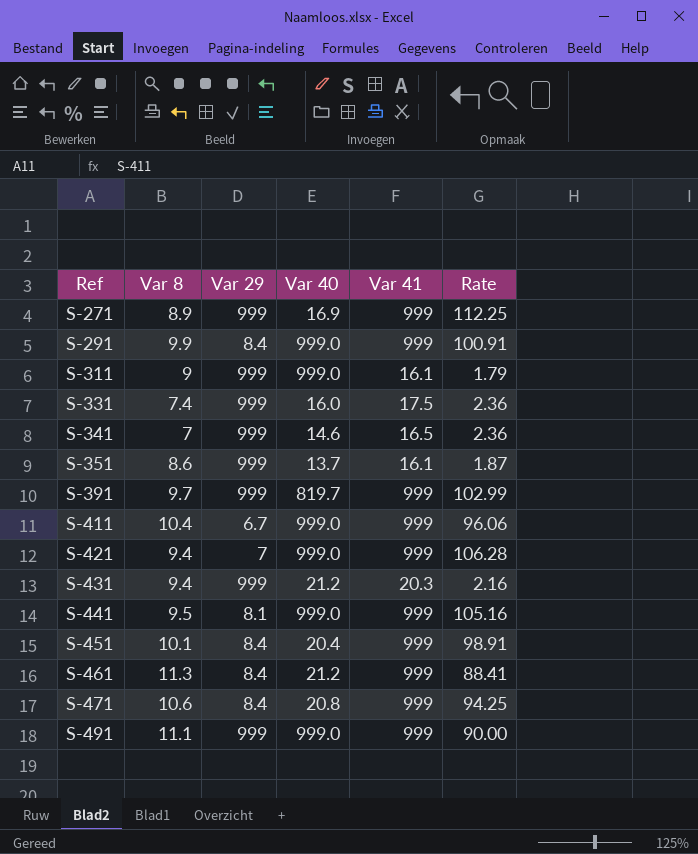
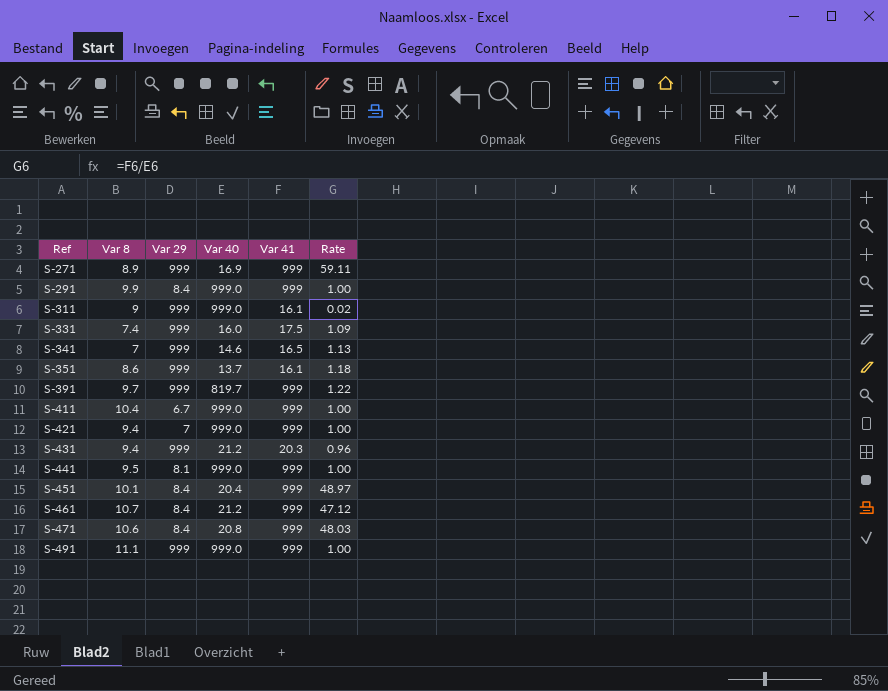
column Rate | formula: [Var 41] / [Var 8] -> [Var 41] / [Var 40]
S-461 | Var 8: 11.3 -> 10.7

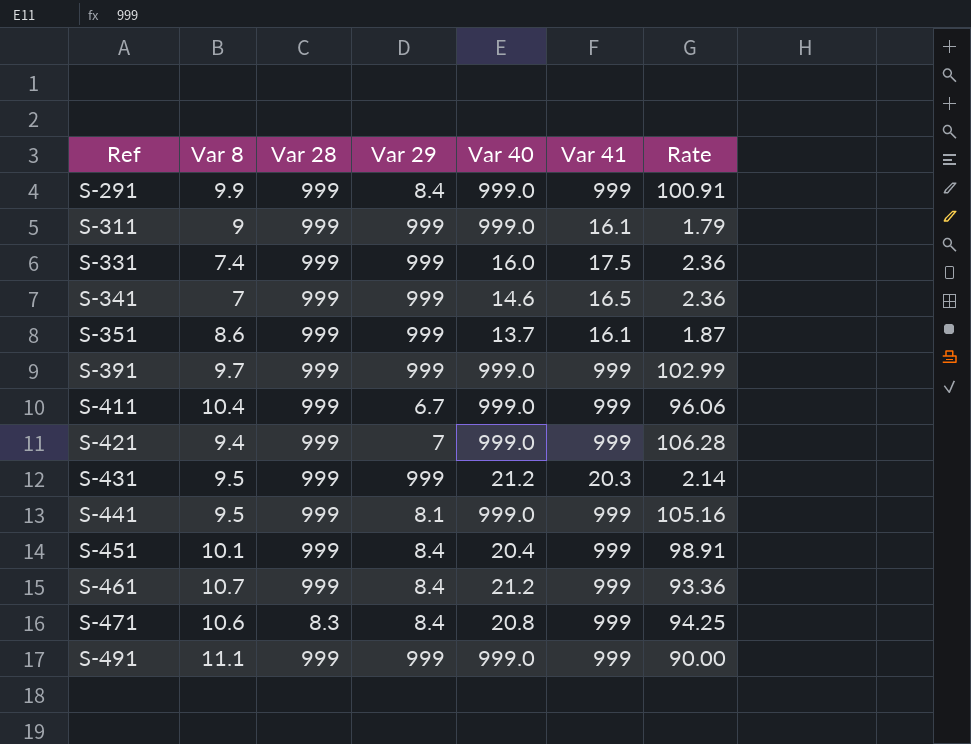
column Var 28 | position: none -> 3
column Rate | formula: [Var 41] / [Var 40] -> [Var 41] / [Var 8]
row S-271: 8.9 | 999 | 16.9 | 999 | 59.11 -> none
S-391 | Var 40: 819.7 -> 999.0
S-431 | Var 8: 9.4 -> 9.5

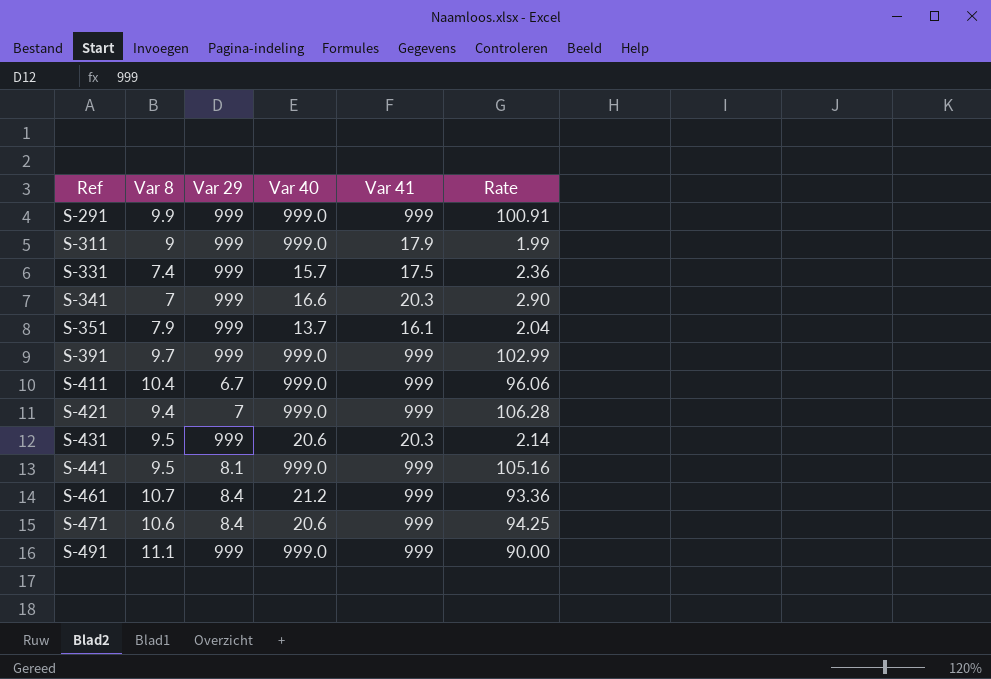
column Var 28 | position: 3 -> none
row S-451: 10.1 | 999 | 8.4 | 20.4 | 999 | 98.91 -> none
S-291 | Var 29: 8.4 -> 999
S-311 | Var 41: 16.1 -> 17.9
S-311 | Rate: 1.79 -> 1.99
S-331 | Var 40: 16.0 -> 15.7
S-341 | Var 40: 14.6 -> 16.6
S-341 | Var 41: 16.5 -> 20.3
S-341 | Rate: 2.36 -> 2.90
S-351 | Var 8: 8.6 -> 7.9
S-351 | Rate: 1.87 -> 2.04
S-431 | Var 40: 21.2 -> 20.6
S-471 | Var 40: 20.8 -> 20.6

